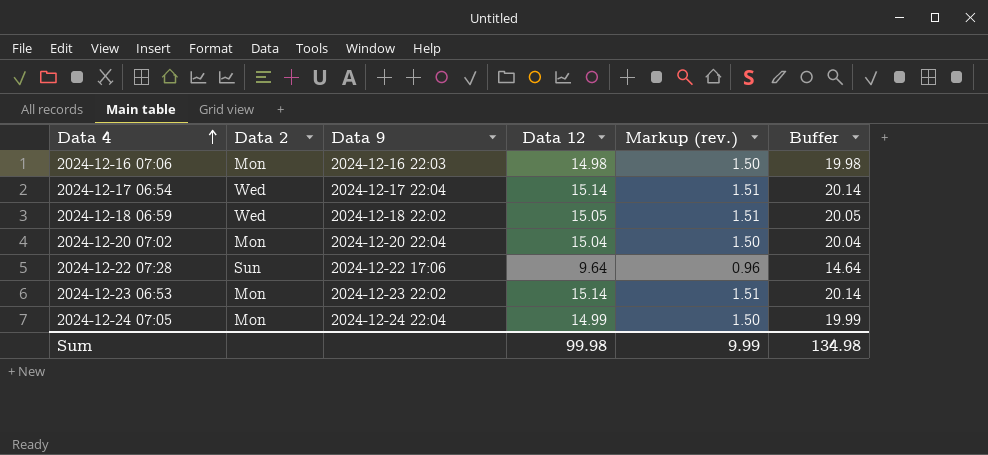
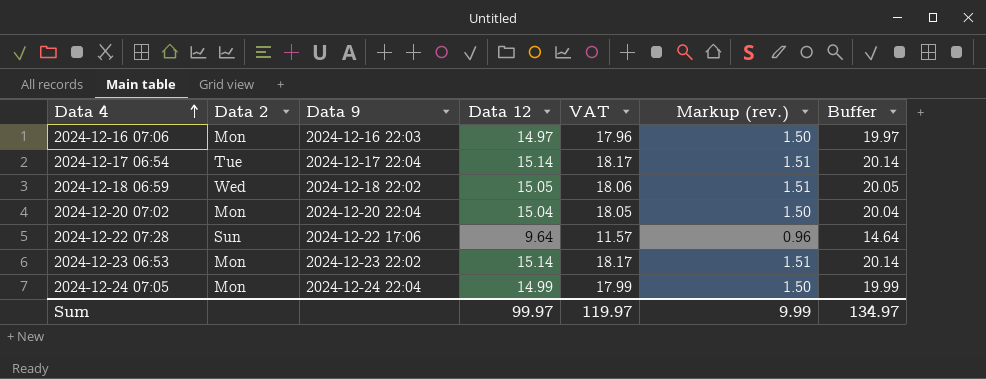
column VAT | formula: none -> [Data 12] * 1.2
2024-12-16 07:06 | Data 12: 14.98 -> 14.97
2024-12-16 07:06 | Buffer: 19.98 -> 19.97
2024-12-17 06:54 | Data 2: Wed -> Tue
Sum | Data 12: 99.98 -> 99.97
Sum | Buffer: 134.98 -> 134.97

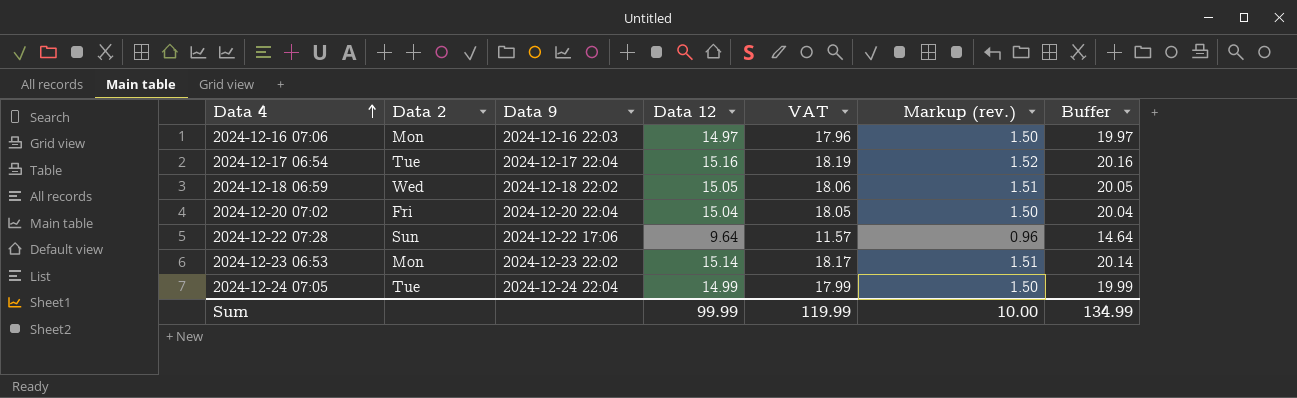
2024-12-17 06:54 | Data 12: 15.14 -> 15.16
2024-12-17 06:54 | VAT: 18.17 -> 18.19
2024-12-17 06:54 | Markup (rev.): 1.51 -> 1.52
2024-12-17 06:54 | Buffer: 20.14 -> 20.16
2024-12-20 07:02 | Data 2: Mon -> Fri
2024-12-24 07:05 | Data 2: Mon -> Tue
Sum | Data 12: 99.97 -> 99.99
Sum | VAT: 119.97 -> 119.99
Sum | Markup (rev.): 9.99 -> 10.00
Sum | Buffer: 134.97 -> 134.99

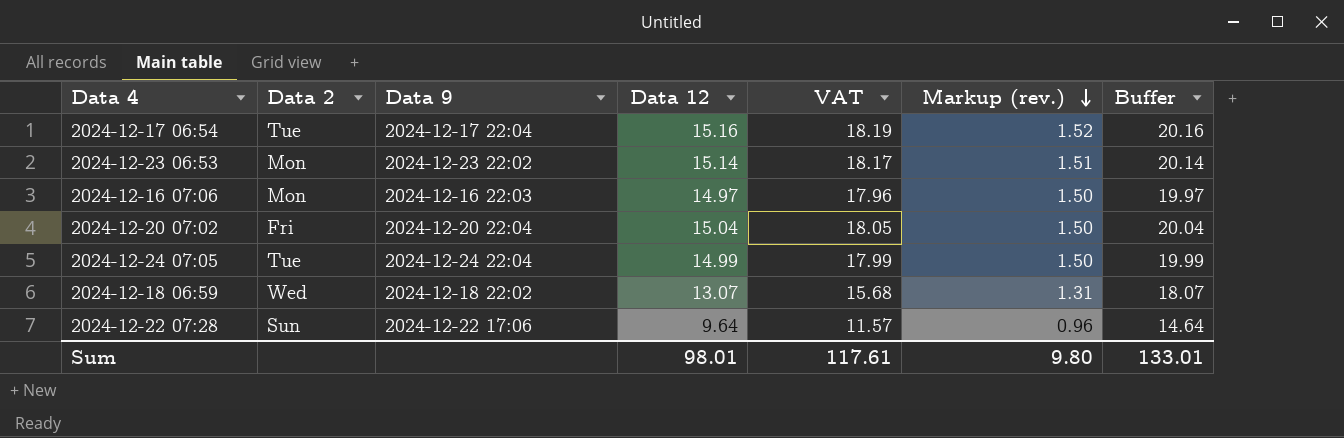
row order: Data 4 ascending -> Markup (rev.) descending
2024-12-18 06:59 | Data 12: 15.05 -> 13.07
2024-12-18 06:59 | VAT: 18.06 -> 15.68
2024-12-18 06:59 | Markup (rev.): 1.51 -> 1.31
2024-12-18 06:59 | Buffer: 20.05 -> 18.07
Sum | Data 12: 99.99 -> 98.01
Sum | VAT: 119.99 -> 117.61
Sum | Markup (rev.): 10.00 -> 9.80
Sum | Buffer: 134.99 -> 133.01

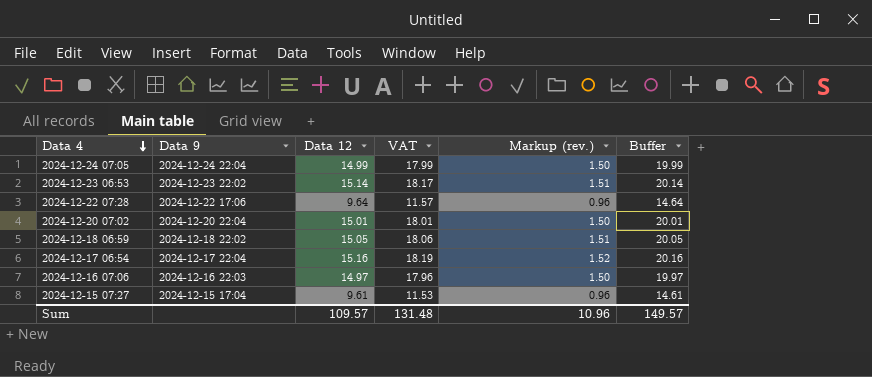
row order: Markup (rev.) descending -> Data 4 descending
column Data 2 | position: 2 -> none
2024-12-20 07:02 | Data 12: 15.04 -> 15.01
2024-12-20 07:02 | VAT: 18.05 -> 18.01
2024-12-20 07:02 | Buffer: 20.04 -> 20.01
2024-12-18 06:59 | Data 12: 13.07 -> 15.05
2024-12-18 06:59 | VAT: 15.68 -> 18.06
2024-12-18 06:59 | Markup (rev.): 1.31 -> 1.51
2024-12-18 06:59 | Buffer: 18.07 -> 20.05
row 2024-12-15 07:27: none -> 2024-12-15 17:04 | 9.61 | 11.53 | 0.96 | 14.61
Sum | Data 12: 98.01 -> 109.57
Sum | VAT: 117.61 -> 131.48
Sum | Markup (rev.): 9.80 -> 10.96
Sum | Buffer: 133.01 -> 149.57

